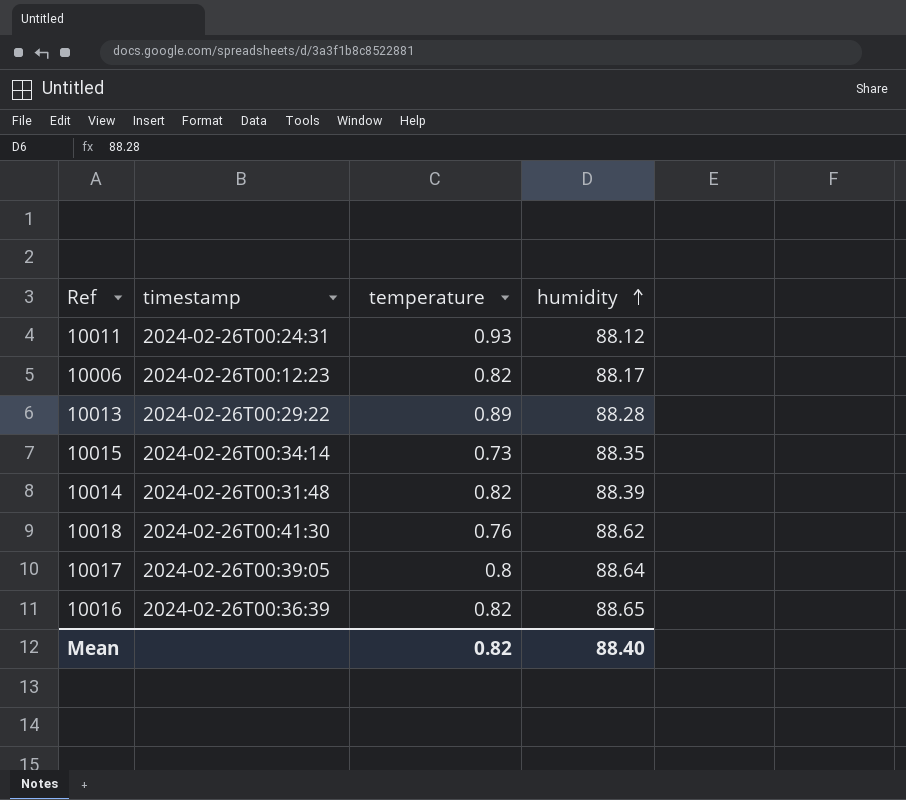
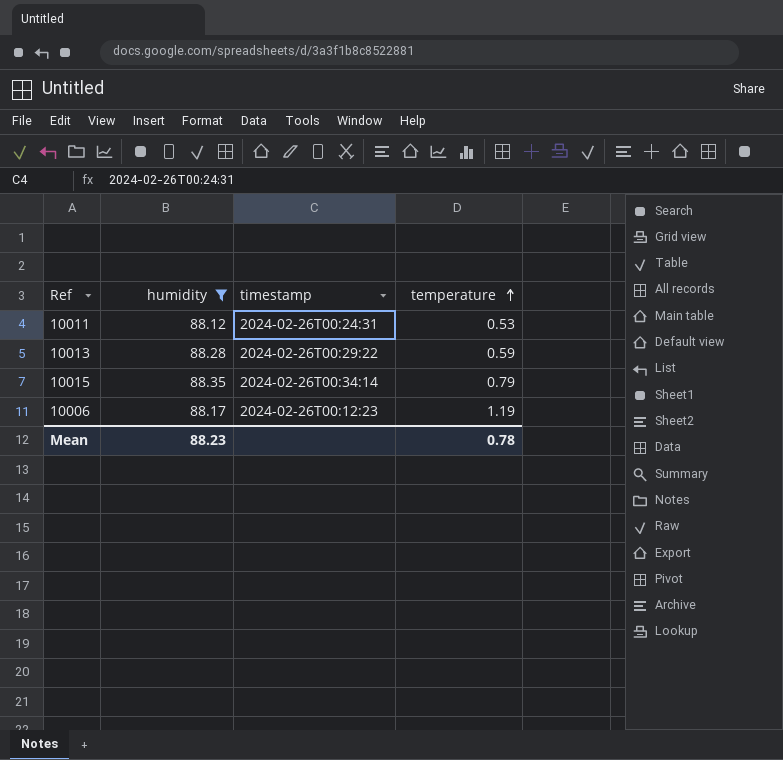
filter: none -> humidity <= 88.35
row order: humidity ascending -> temperature ascending
column humidity | position: 4 -> 2
10011 | temperature: 0.93 -> 0.53
10013 | temperature: 0.89 -> 0.59
10015 | temperature: 0.73 -> 0.79
10006 | temperature: 0.82 -> 1.19
Mean | humidity: 88.40 -> 88.23
Mean | temperature: 0.82 -> 0.78

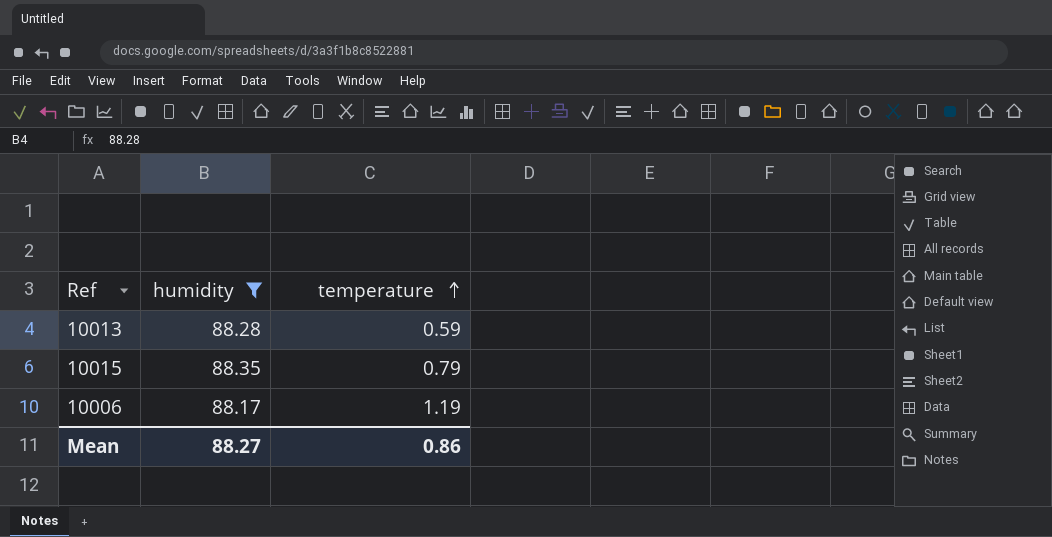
column timestamp | position: 3 -> none
row 10011: 88.12 | 2024-02-26T00:24:31 | 0.53 -> none
Mean | humidity: 88.23 -> 88.27
Mean | temperature: 0.78 -> 0.86

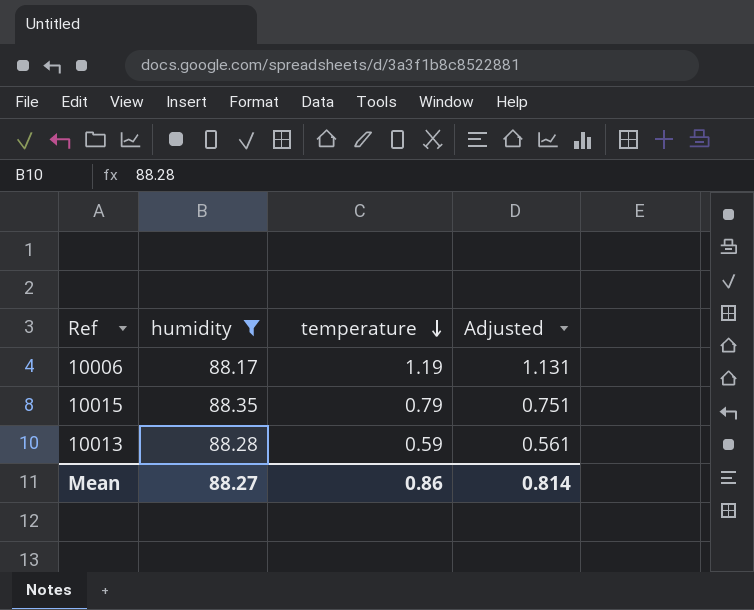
row order: temperature ascending -> temperature descending
column Adjusted | formula: none -> [temperature] * 0.95

